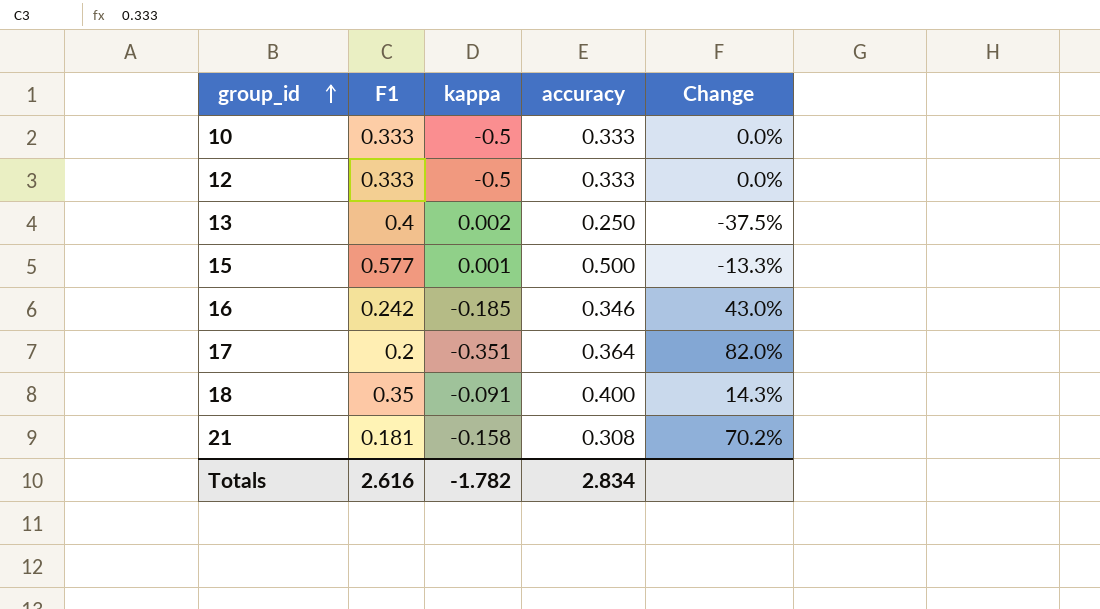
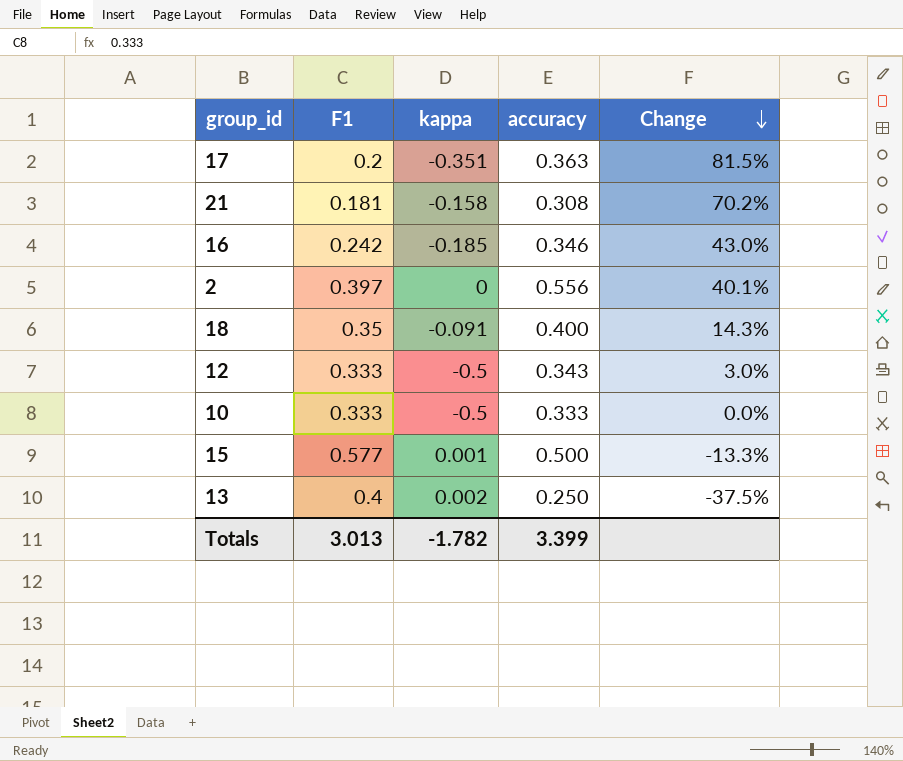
row order: group_id ascending -> Change descending
17 | accuracy: 0.364 -> 0.363
17 | Change: 82.0% -> 81.5%
row 2: none -> 0.397 | 0 | 0.556 | 40.1%
12 | accuracy: 0.333 -> 0.343
12 | Change: 0.0% -> 3.0%
Totals | F1: 2.616 -> 3.013
Totals | accuracy: 2.834 -> 3.399

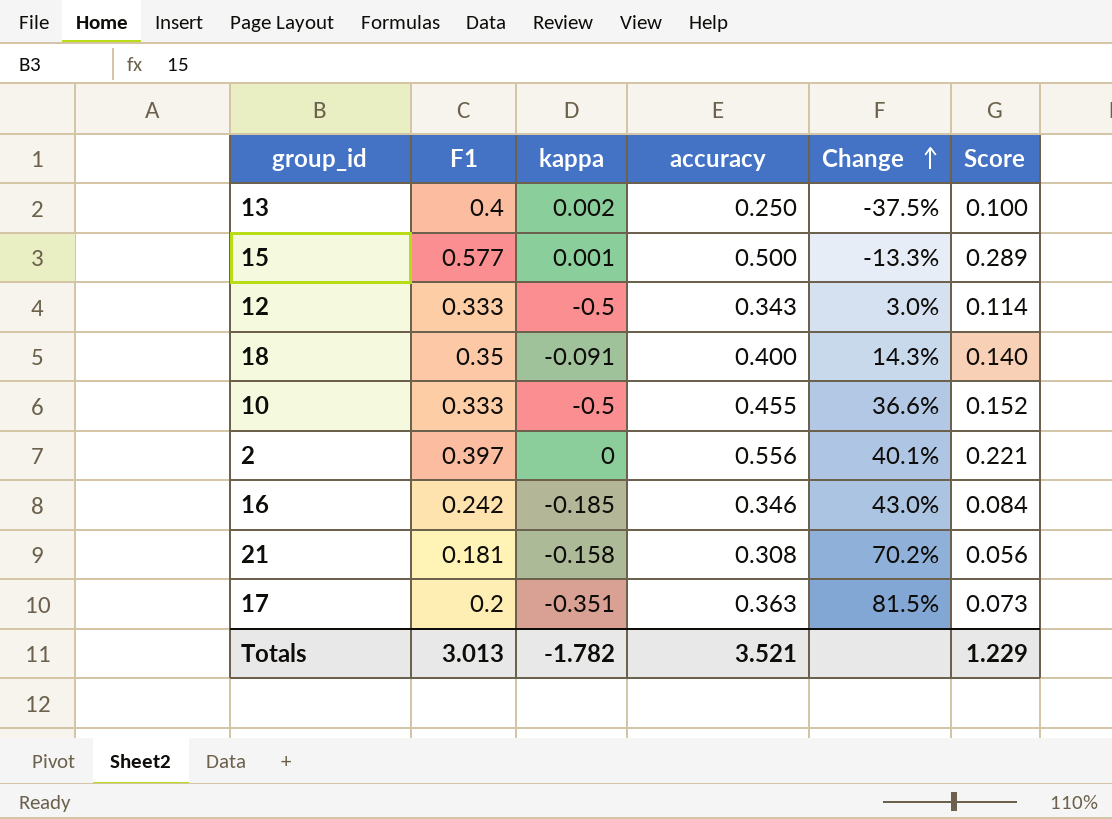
row order: Change descending -> Change ascending
column Score | formula: none -> [F1] * [accuracy]
10 | accuracy: 0.333 -> 0.455
10 | Change: 0.0% -> 36.6%
Totals | accuracy: 3.399 -> 3.521

